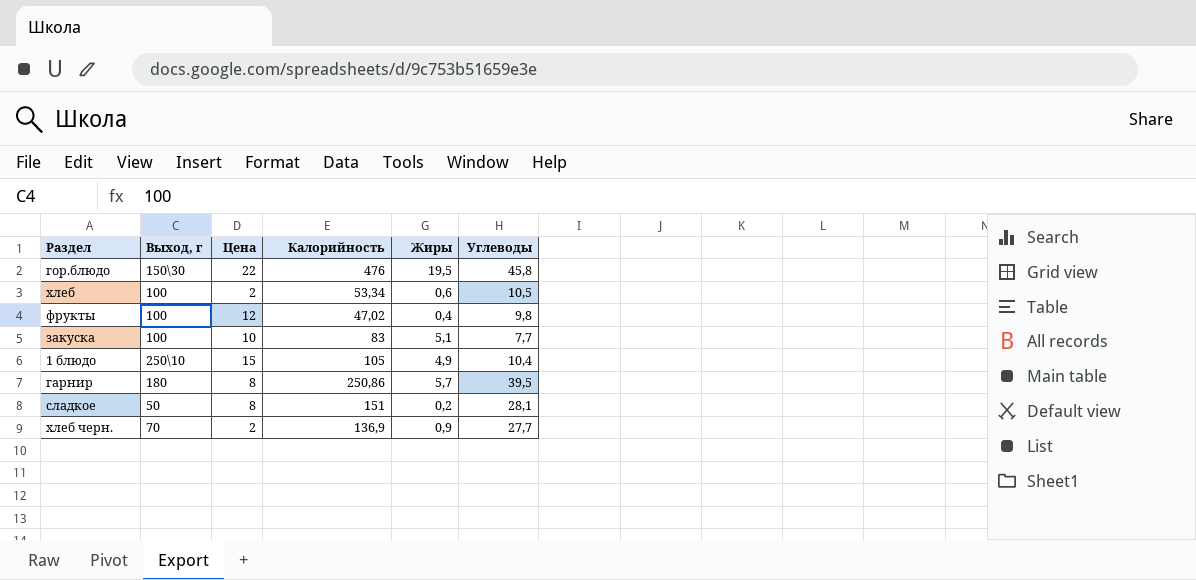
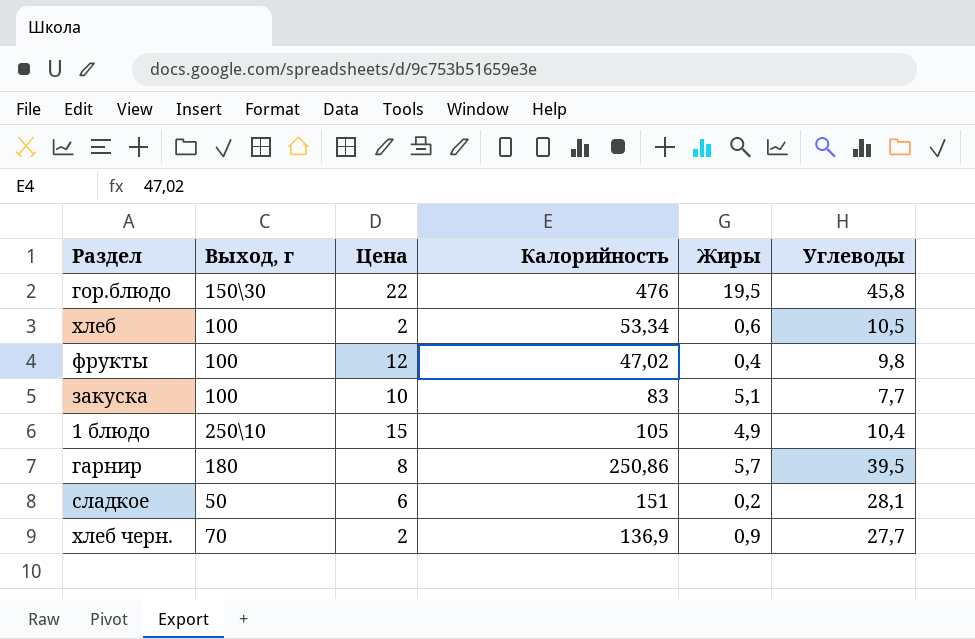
сладкое | Цена: 8 -> 6

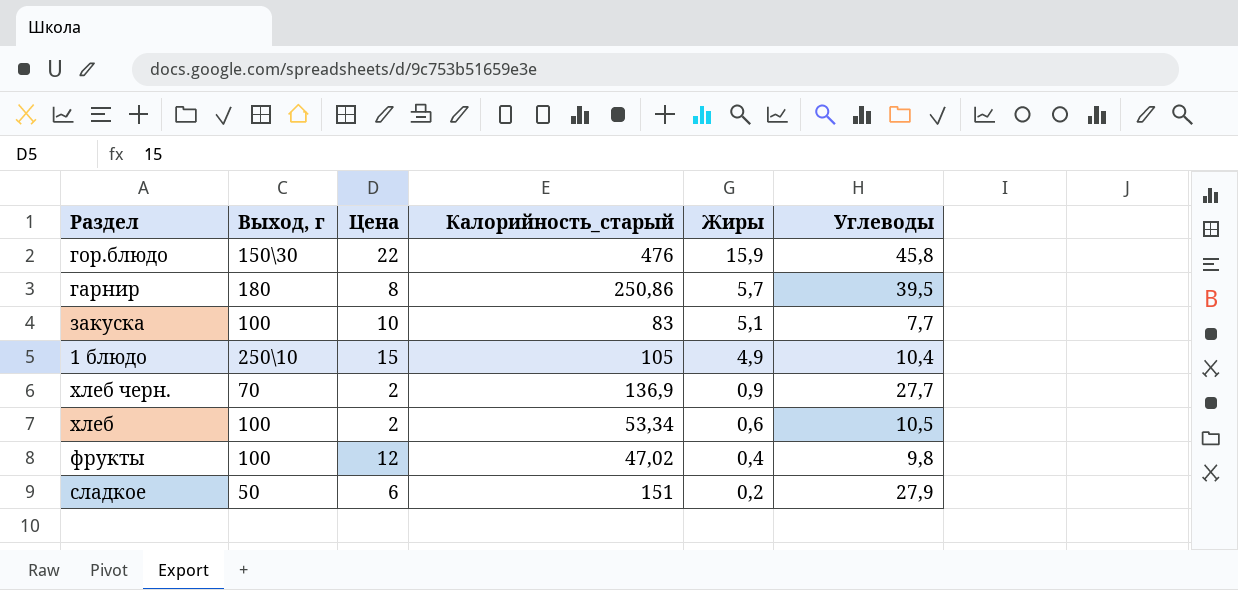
row order: none -> Жиры descending
column name: Калорийность -> Калорийность_старый
гор.блюдо | Жиры: 19,5 -> 15,9
сладкое | Углеводы: 28,1 -> 27,9

